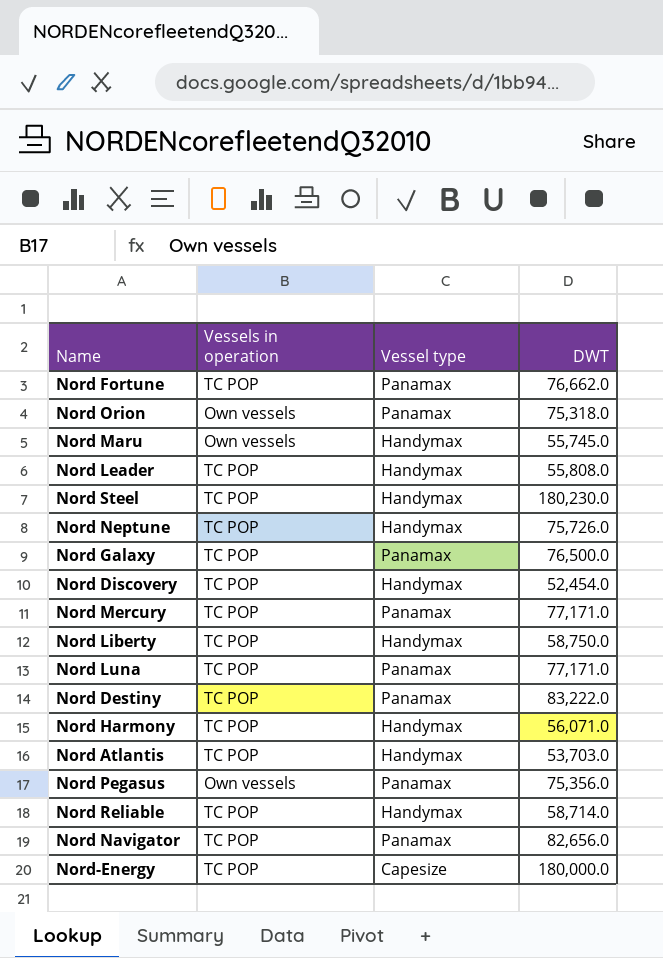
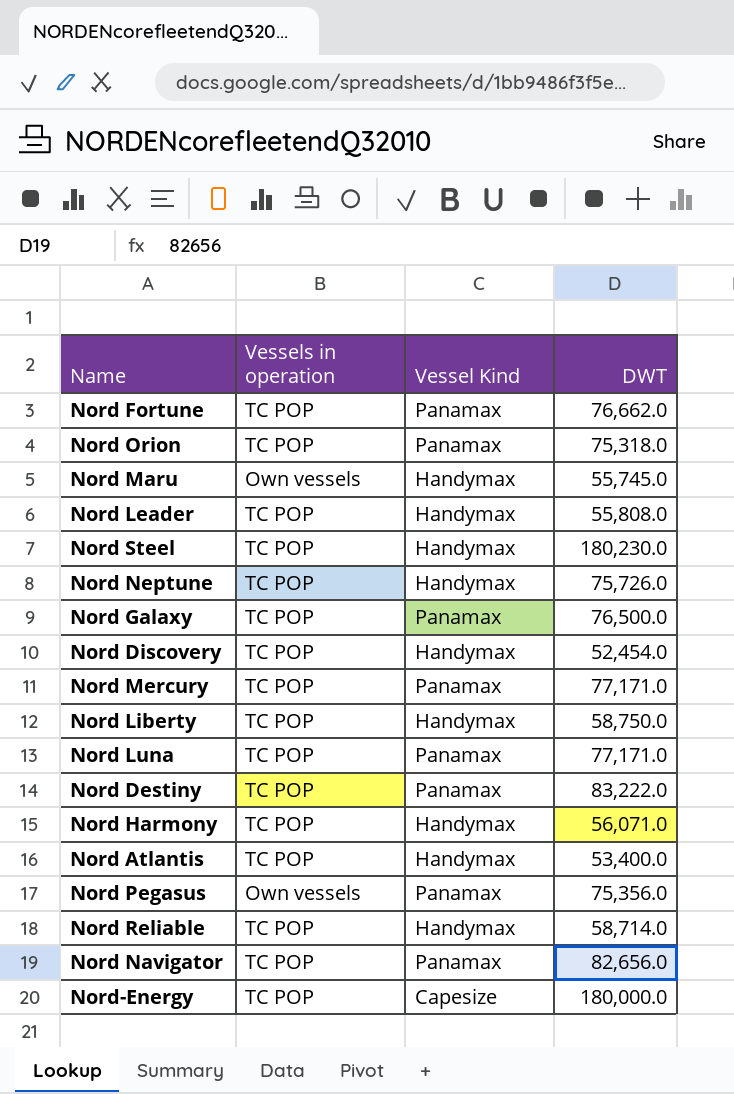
column name: Vessel type -> Vessel Kind
Nord Orion | Vessels in operation: Own vessels -> TC POP
Nord Atlantis | DWT: 53,703.0 -> 53,400.0

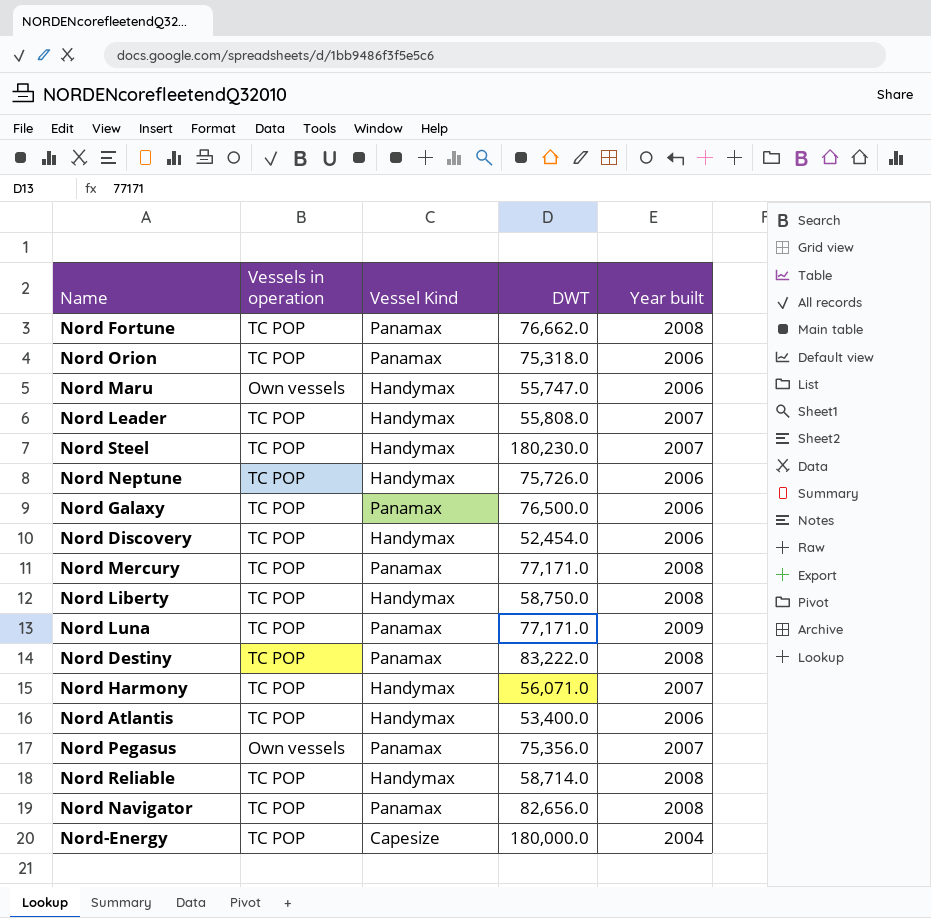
column Year built | position: none -> 5
Nord Maru | DWT: 55,745.0 -> 55,747.0

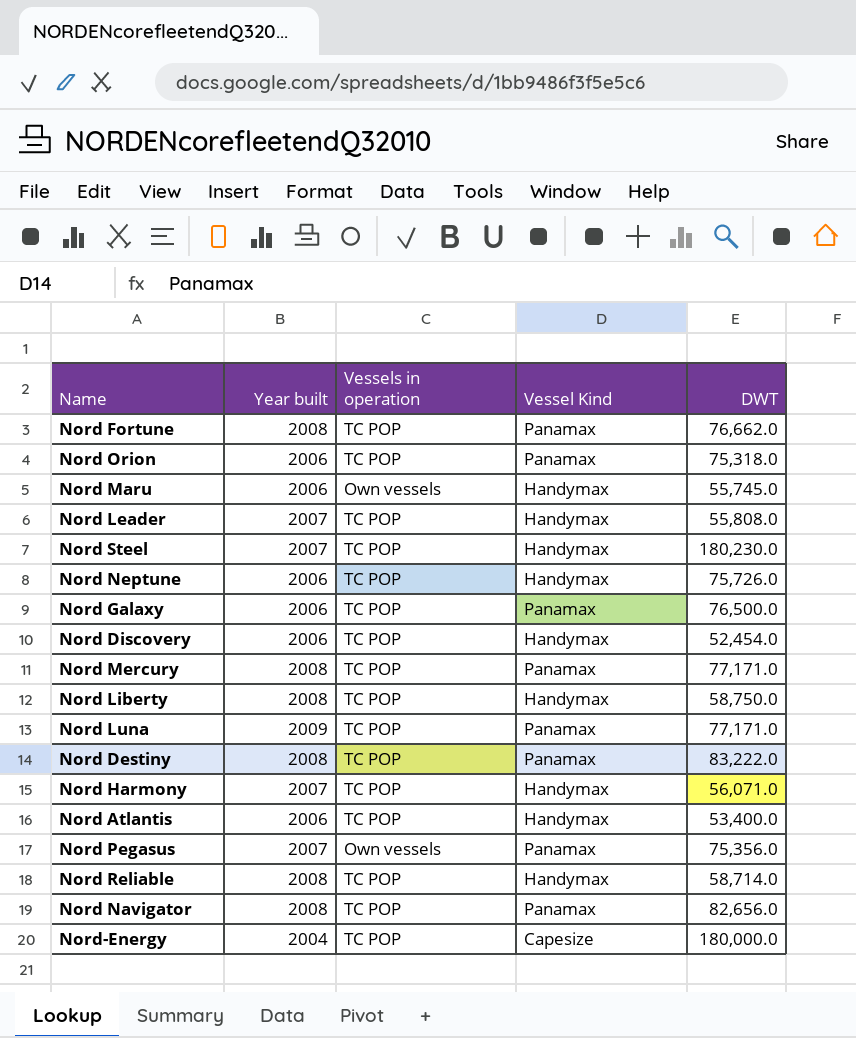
column Year built | position: 5 -> 2
Nord Maru | DWT: 55,747.0 -> 55,745.0

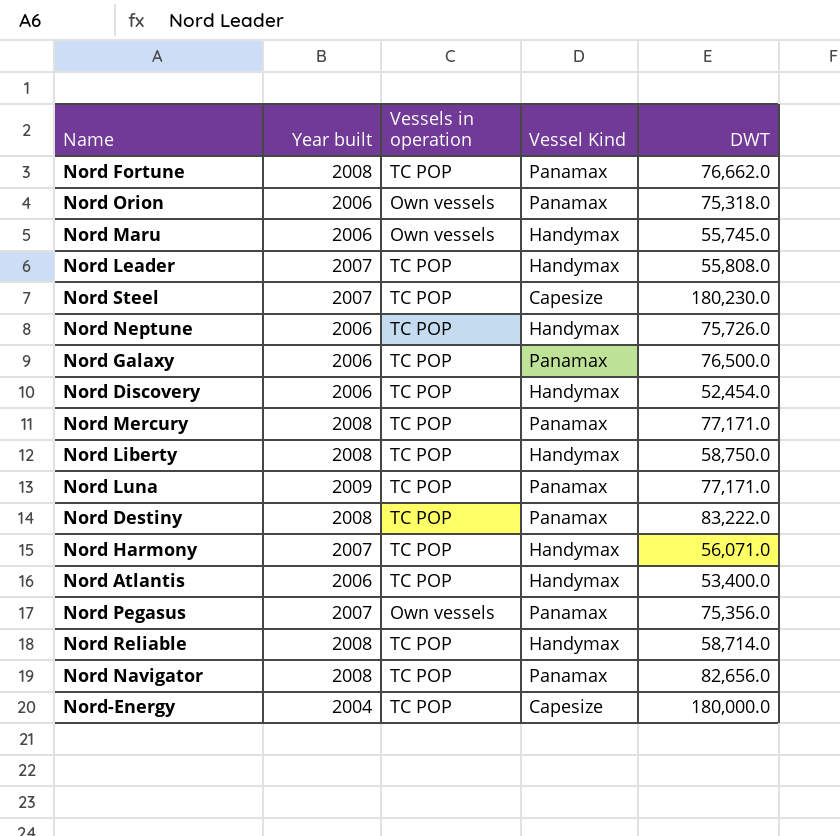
Nord Orion | Vessels in operation: TC POP -> Own vessels
Nord Steel | Vessel Kind: Handymax -> Capesize

